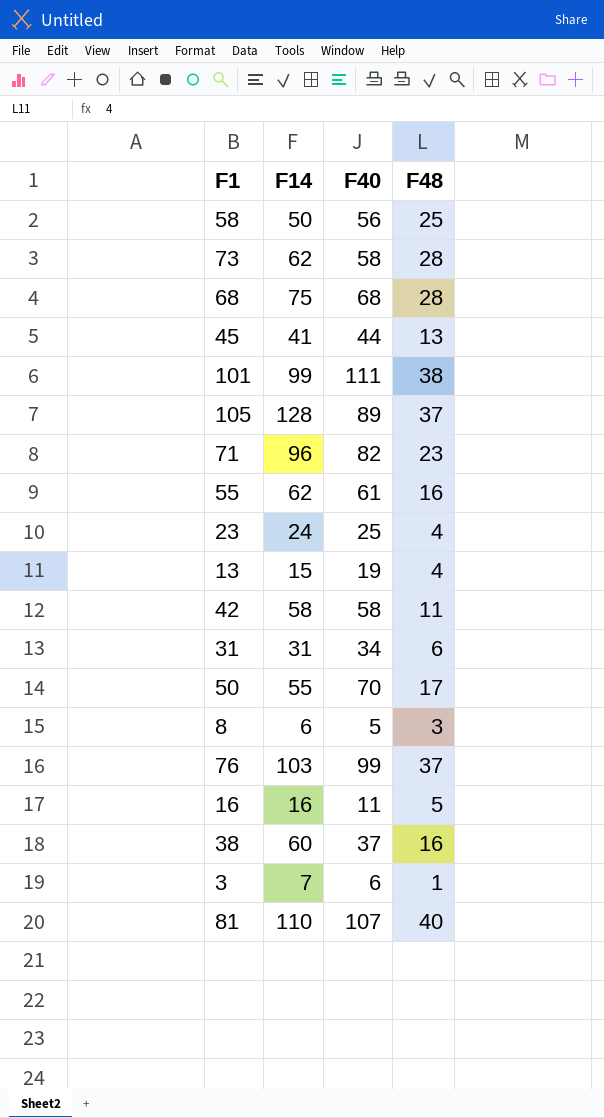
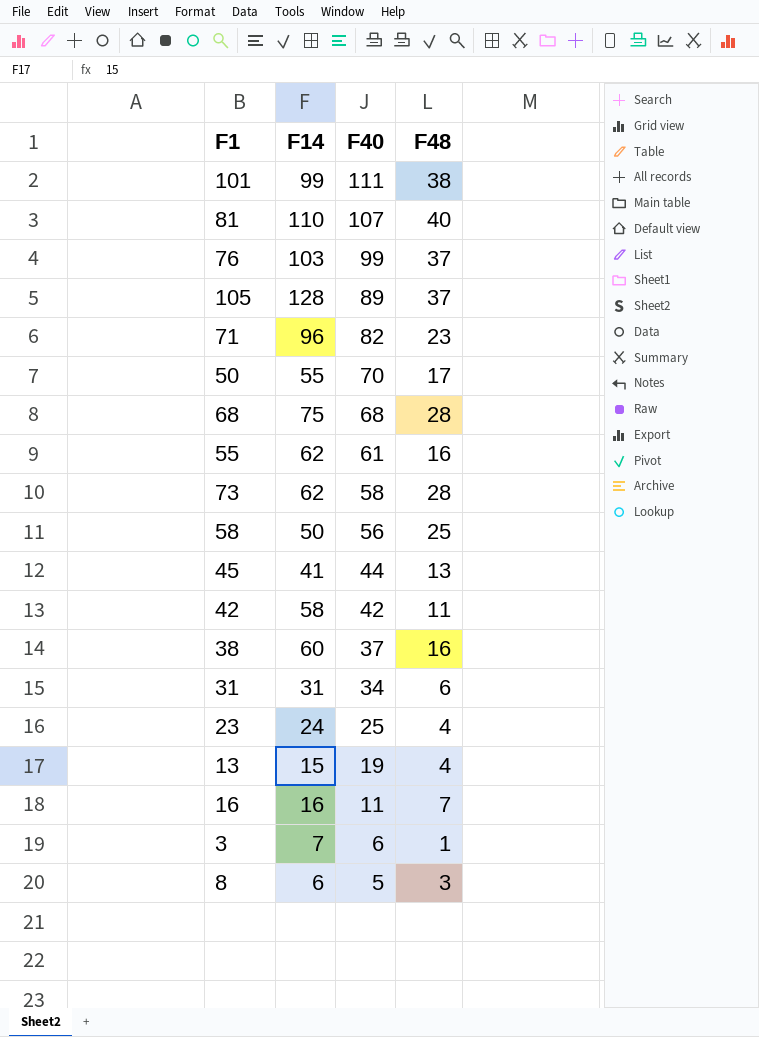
row order: none -> F40 descending
42 | F40: 58 -> 42
16 | F48: 5 -> 7

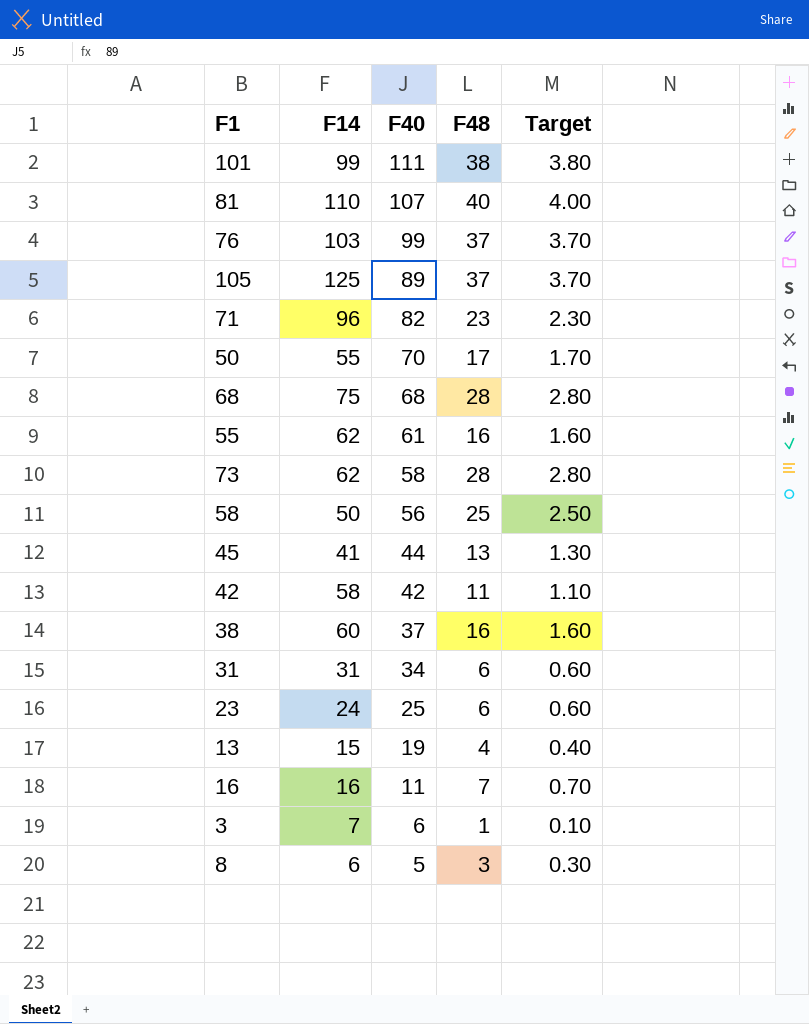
column Target | formula: none -> [F48] * 0.1
105 | F14: 128 -> 125
23 | F48: 4 -> 6

